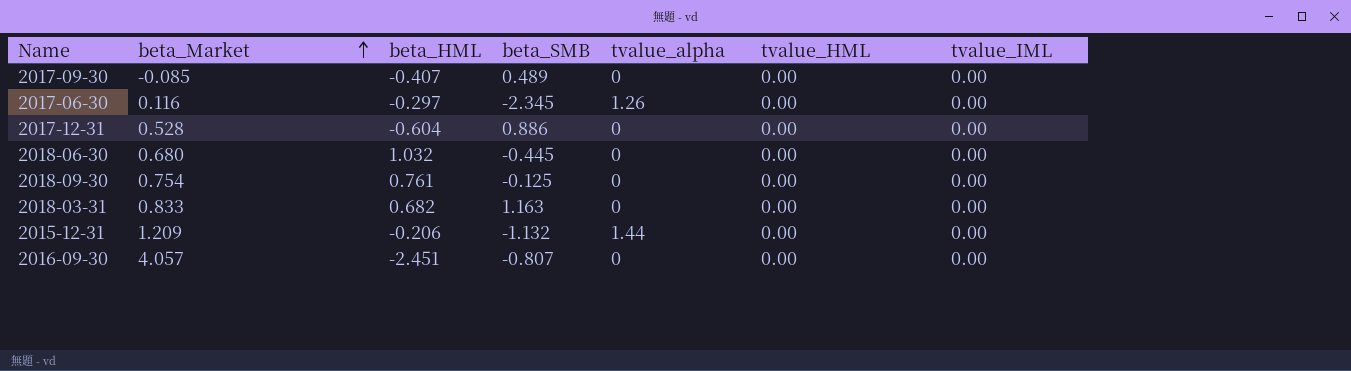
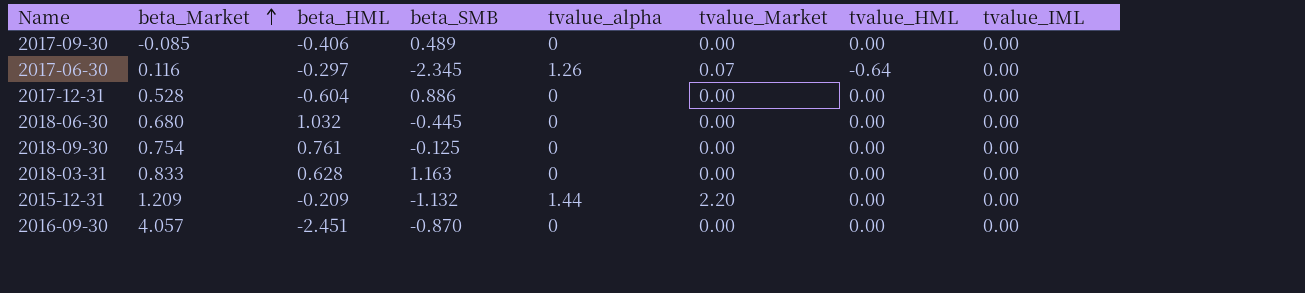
column tvalue_Market | position: none -> 6
2017-09-30 | beta_HML: -0.407 -> -0.406
2017-06-30 | tvalue_HML: 0.00 -> -0.64
2018-03-31 | beta_HML: 0.682 -> 0.628
2015-12-31 | beta_HML: -0.206 -> -0.209
2016-09-30 | beta_SMB: -0.807 -> -0.870

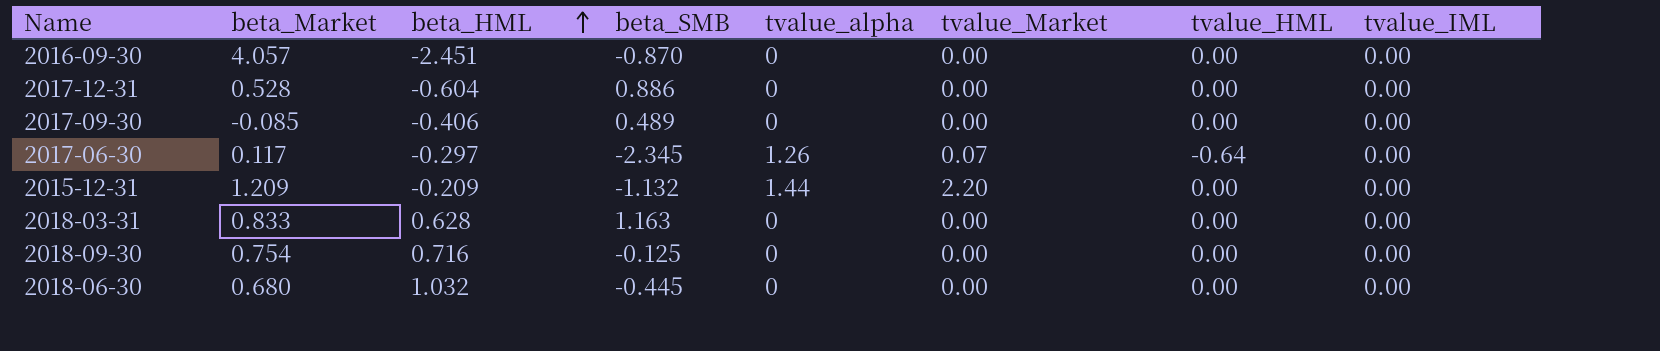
row order: beta_Market ascending -> beta_HML ascending
2017-06-30 | beta_Market: 0.116 -> 0.117
2018-09-30 | beta_HML: 0.761 -> 0.716

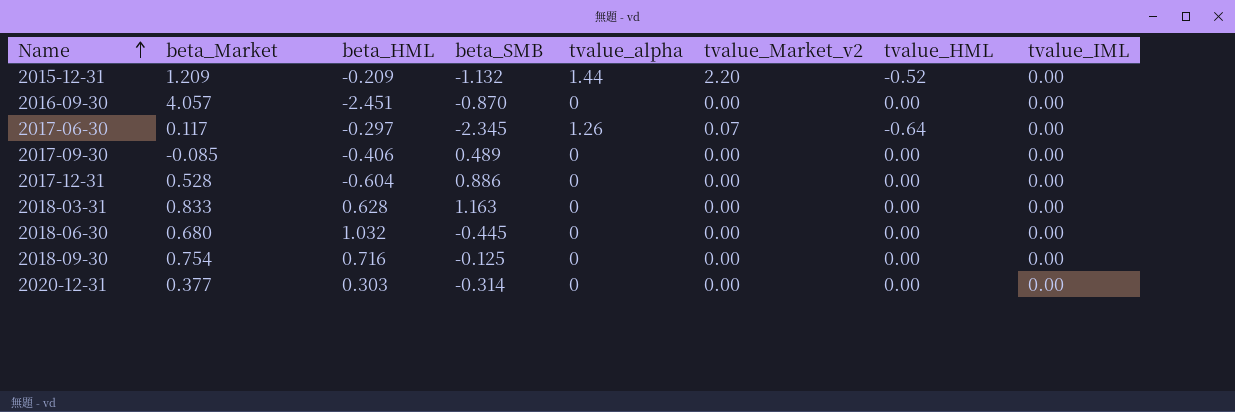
row order: beta_HML ascending -> Name ascending
column name: tvalue_Market -> tvalue_Market_v2
2015-12-31 | tvalue_HML: 0.00 -> -0.52
row 2020-12-31: none -> 0.377 | 0.303 | -0.314 | 0 | 0.00 | 0.00 | 0.00

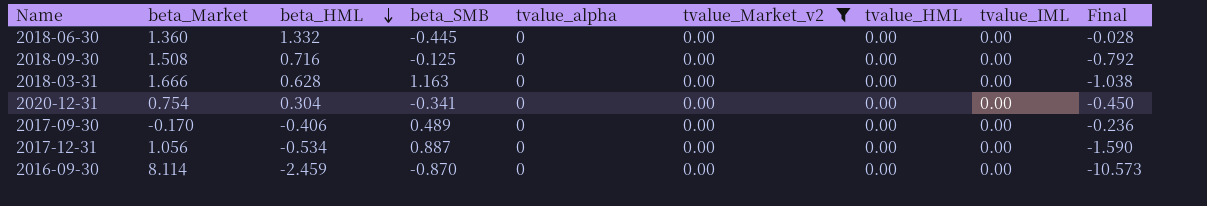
filter: none -> tvalue_Market_v2 = 0.00
row order: Name ascending -> beta_HML descending
column Final | formula: none -> [beta_HML] - [beta_Market]
2018-06-30 | beta_Market: 0.680 -> 1.360
2018-06-30 | beta_HML: 1.032 -> 1.332
2018-09-30 | beta_Market: 0.754 -> 1.508
2018-03-31 | beta_Market: 0.833 -> 1.666
2020-12-31 | beta_Market: 0.377 -> 0.754
2020-12-31 | beta_HML: 0.303 -> 0.304
2020-12-31 | beta_SMB: -0.314 -> -0.341
2017-09-30 | beta_Market: -0.085 -> -0.170
2017-12-31 | beta_Market: 0.528 -> 1.056
2017-12-31 | beta_HML: -0.604 -> -0.534
2017-12-31 | beta_SMB: 0.886 -> 0.887
2016-09-30 | beta_Market: 4.057 -> 8.114
2016-09-30 | beta_HML: -2.451 -> -2.459

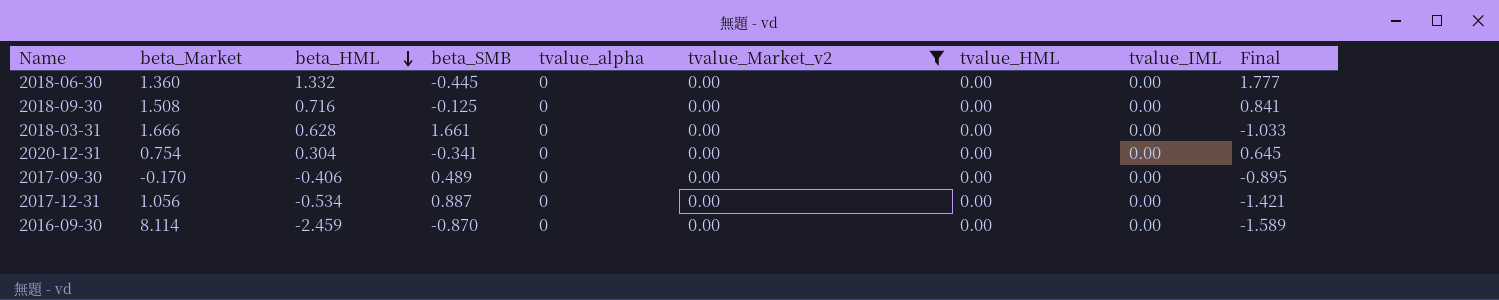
column Final | formula: [beta_HML] - [beta_Market] -> [beta_HML] - [beta_SMB]
2018-03-31 | beta_SMB: 1.163 -> 1.661

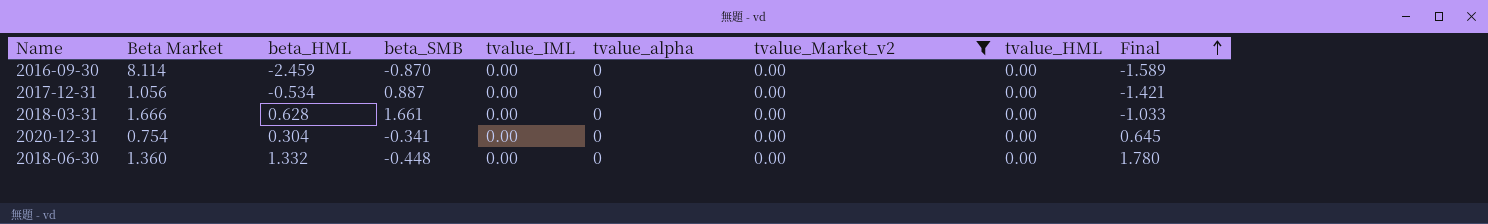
row order: beta_HML descending -> Final ascending
column name: beta_Market -> Beta Market
column tvalue_IML | position: 8 -> 5
row 2018-09-30: 1.508 | 0.716 | -0.125 | 0 | 0.00 | 0.00 | 0.00 | 0.841 -> none
row 2017-09-30: -0.170 | -0.406 | 0.489 | 0 | 0.00 | 0.00 | 0.00 | -0.895 -> none
2018-06-30 | beta_SMB: -0.445 -> -0.448
2018-06-30 | Final: 1.777 -> 1.780

